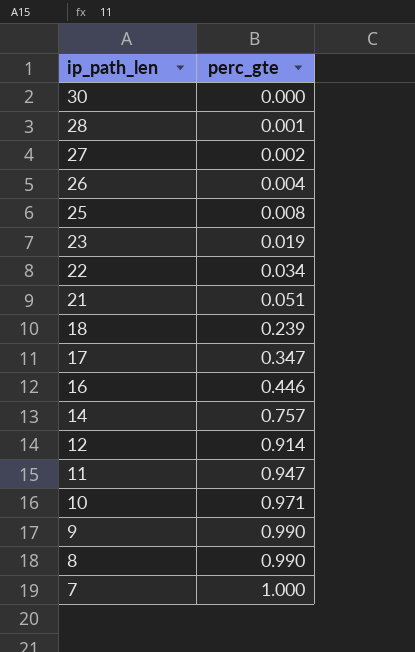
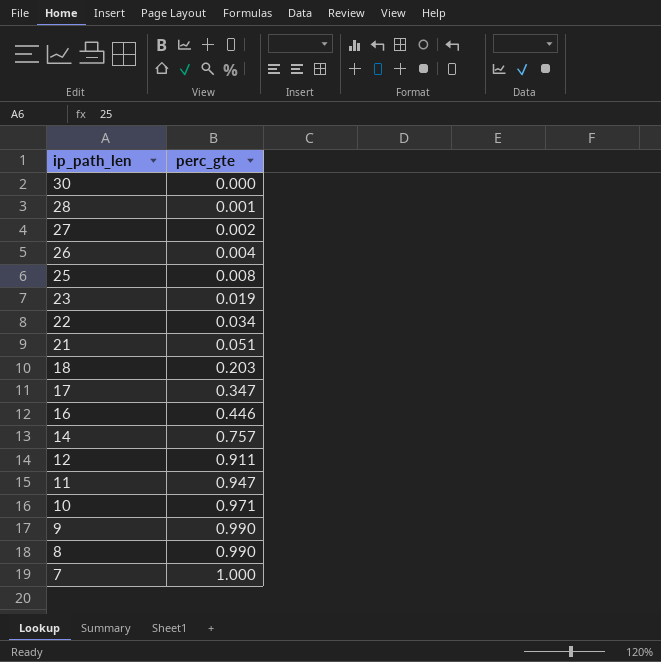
18 | perc_gte: 0.239 -> 0.203
12 | perc_gte: 0.914 -> 0.911

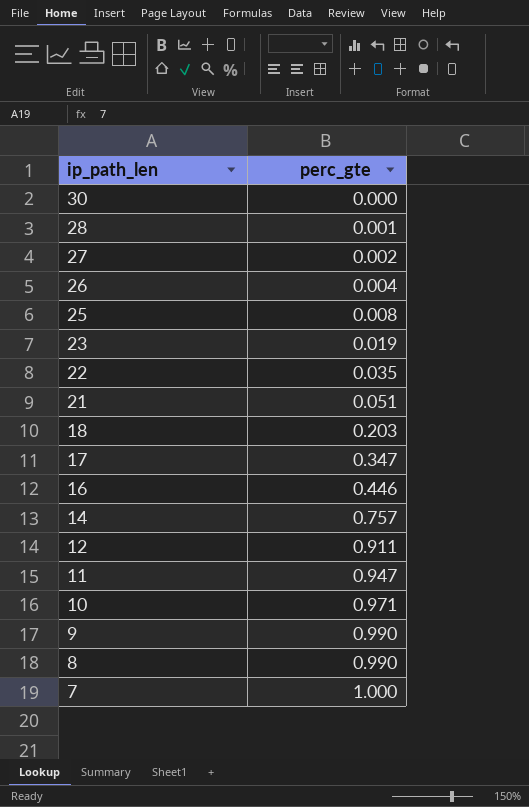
22 | perc_gte: 0.034 -> 0.035

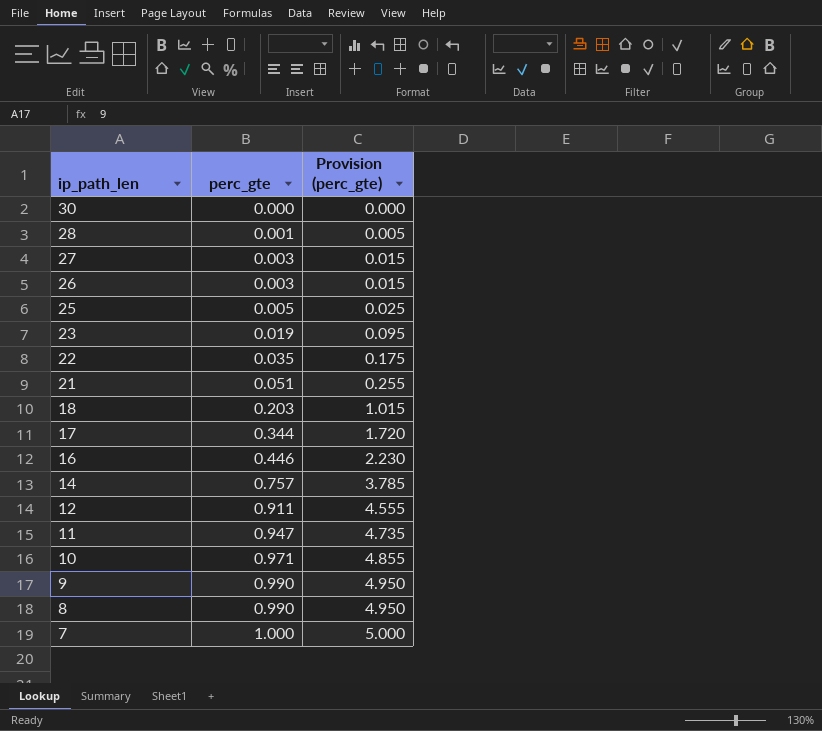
column Provision (perc_gte) | formula: none -> [perc_gte] * 5
27 | perc_gte: 0.002 -> 0.003
26 | perc_gte: 0.004 -> 0.003
25 | perc_gte: 0.008 -> 0.005
17 | perc_gte: 0.347 -> 0.344

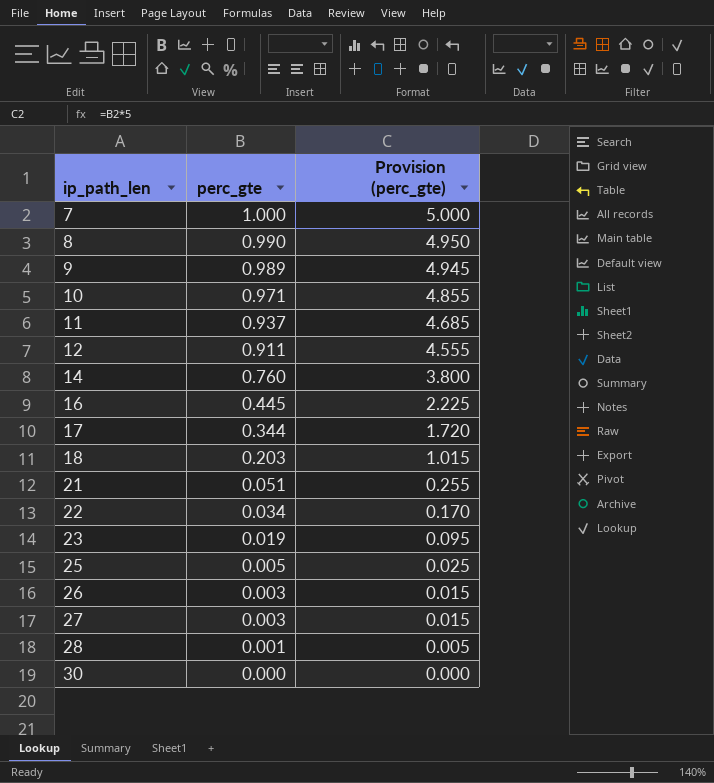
row order: ip_path_len descending -> ip_path_len ascending
9 | perc_gte: 0.990 -> 0.989
9 | Provision (perc_gte): 4.950 -> 4.945
11 | perc_gte: 0.947 -> 0.937
11 | Provision (perc_gte): 4.735 -> 4.685
14 | perc_gte: 0.757 -> 0.760
14 | Provision (perc_gte): 3.785 -> 3.800
16 | perc_gte: 0.446 -> 0.445
16 | Provision (perc_gte): 2.230 -> 2.225
22 | perc_gte: 0.035 -> 0.034
22 | Provision (perc_gte): 0.175 -> 0.170

